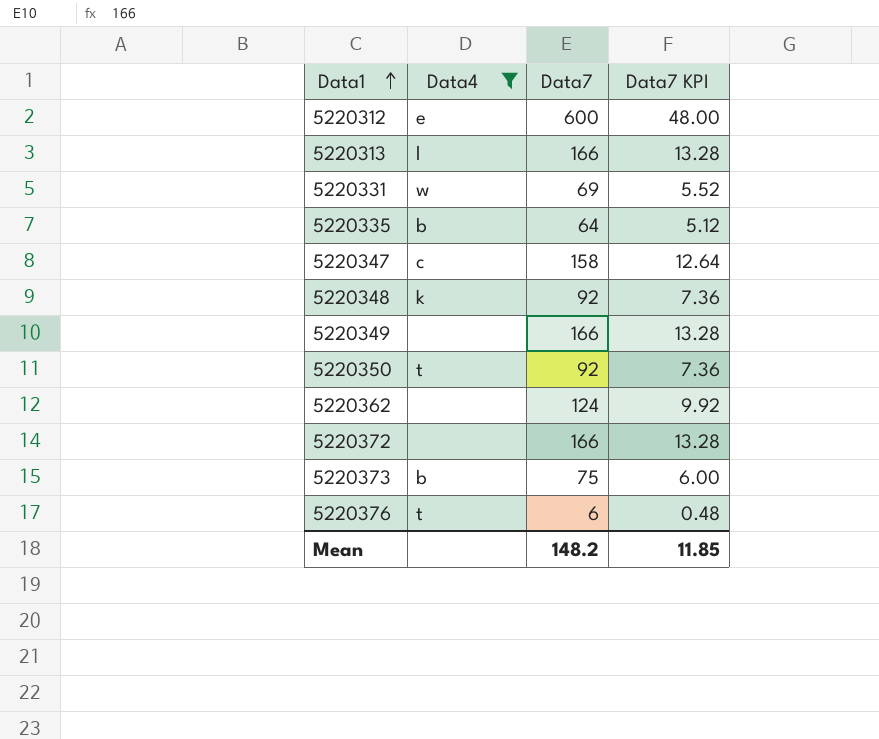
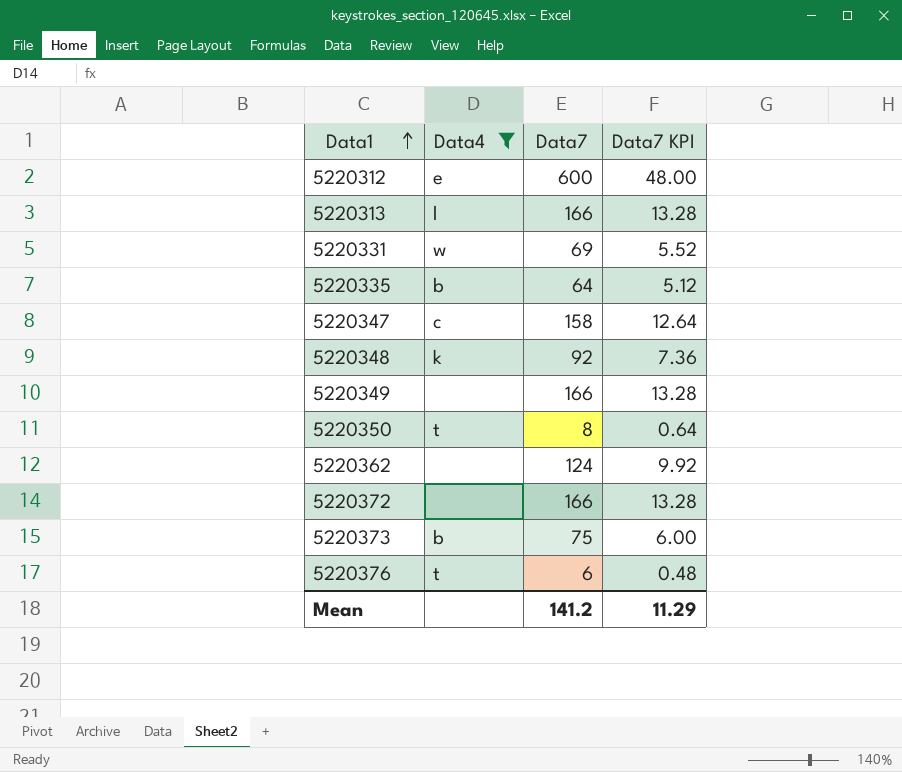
5220350 | Data7: 92 -> 8
5220350 | Data7 KPI: 7.36 -> 0.64
Mean | Data7: 148.2 -> 141.2
Mean | Data7 KPI: 11.85 -> 11.29

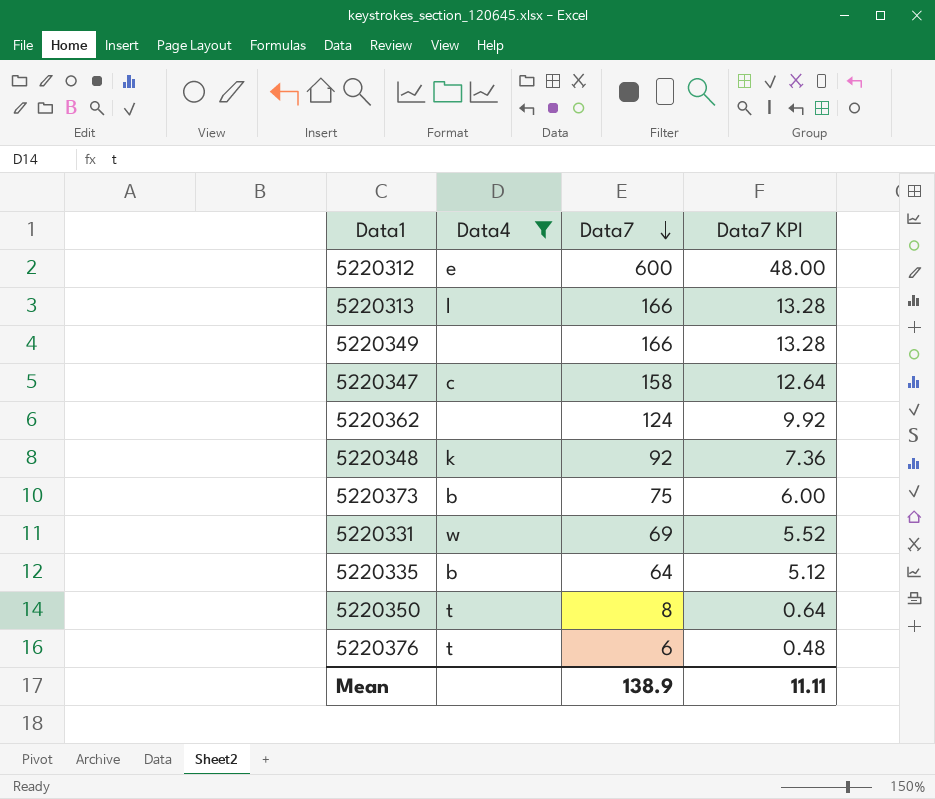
row order: Data1 ascending -> Data7 descending
row 5220372: none | 166 | 13.28 -> none
Mean | Data7: 141.2 -> 138.9
Mean | Data7 KPI: 11.29 -> 11.11

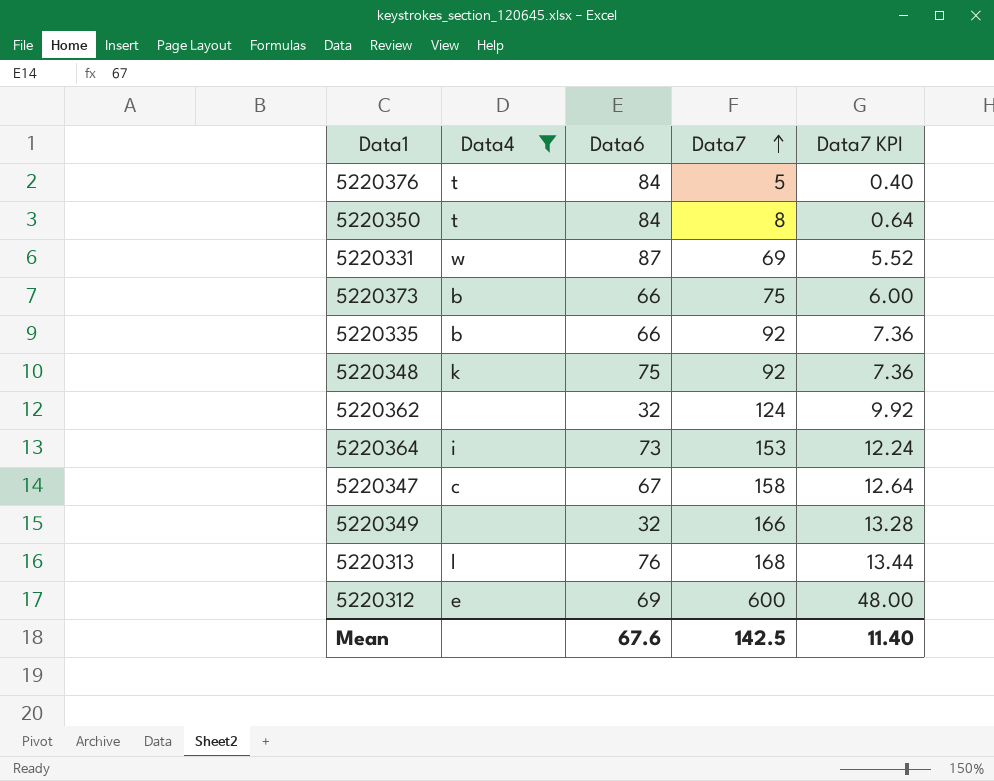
row order: Data7 descending -> Data7 ascending
column Data6 | position: none -> 3
5220376 | Data7: 6 -> 5
5220376 | Data7 KPI: 0.48 -> 0.40
5220335 | Data7: 64 -> 92
5220335 | Data7 KPI: 5.12 -> 7.36
row 5220364: none -> i | 73 | 153 | 12.24
5220313 | Data7: 166 -> 168
5220313 | Data7 KPI: 13.28 -> 13.44
Mean | Data7: 138.9 -> 142.5
Mean | Data7 KPI: 11.11 -> 11.40

